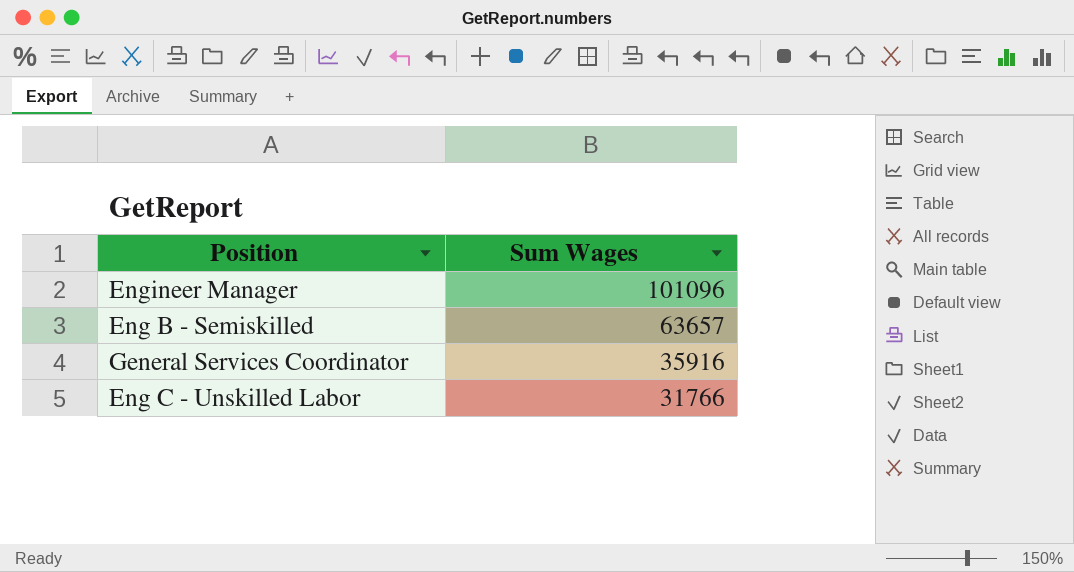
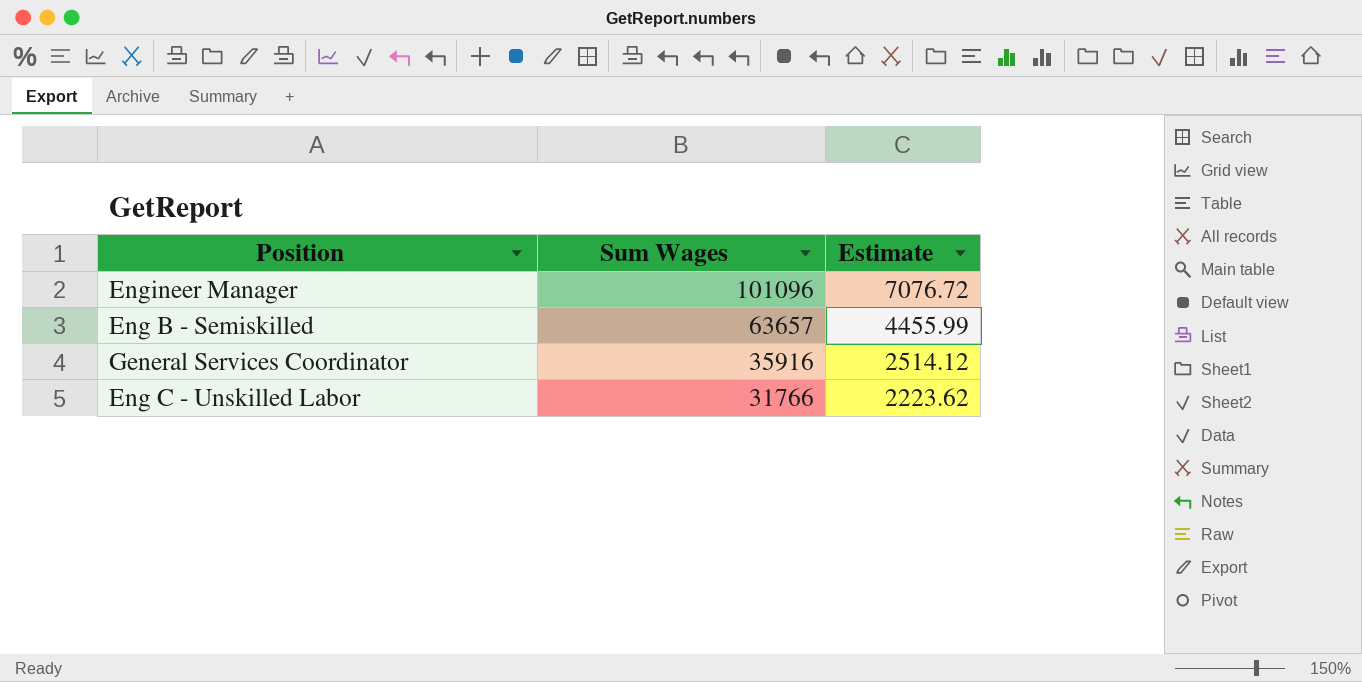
column Estimate | formula: none -> [Sum Wages] * 0.07

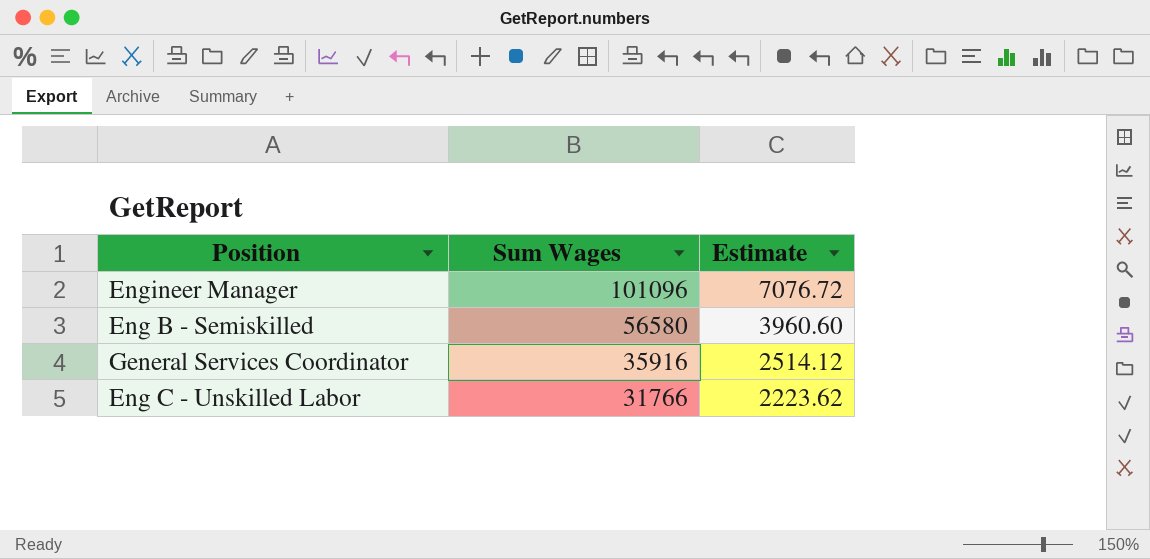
Eng B - Semiskilled | Sum Wages: 63657 -> 56580
Eng B - Semiskilled | Estimate: 4455.99 -> 3960.60

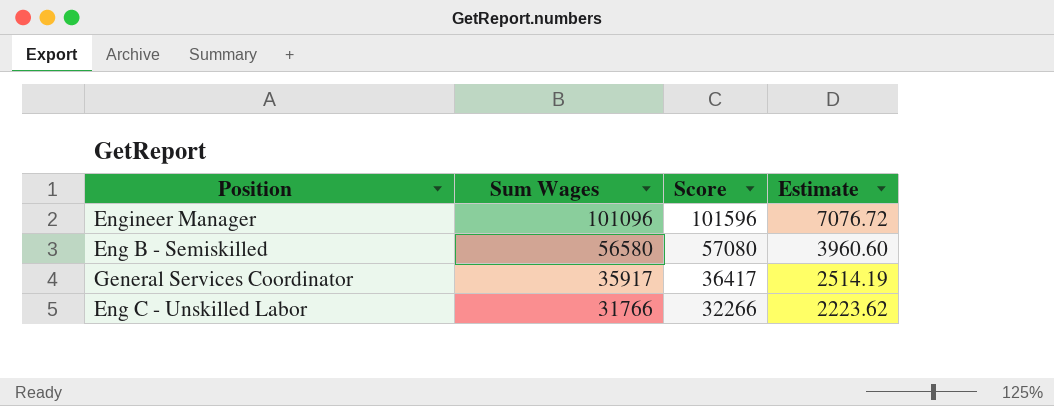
column Score | formula: none -> [Sum Wages] + 500
General Services Coordinator | Sum Wages: 35916 -> 35917
General Services Coordinator | Estimate: 2514.12 -> 2514.19

